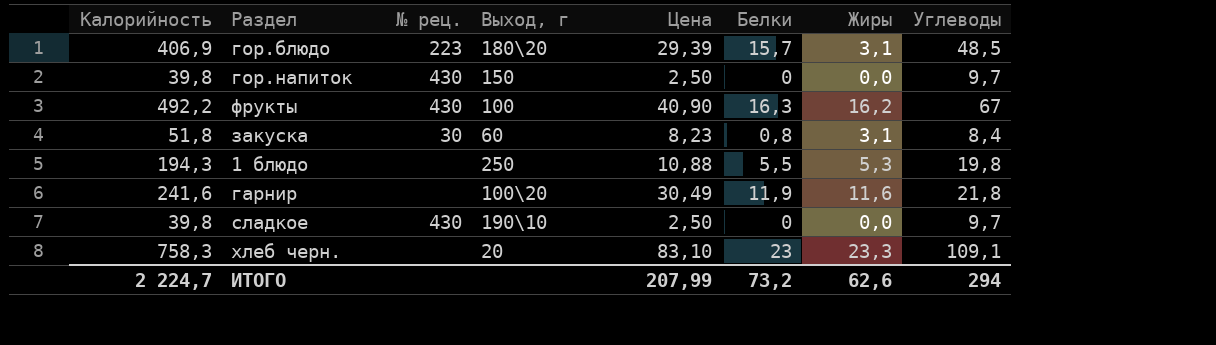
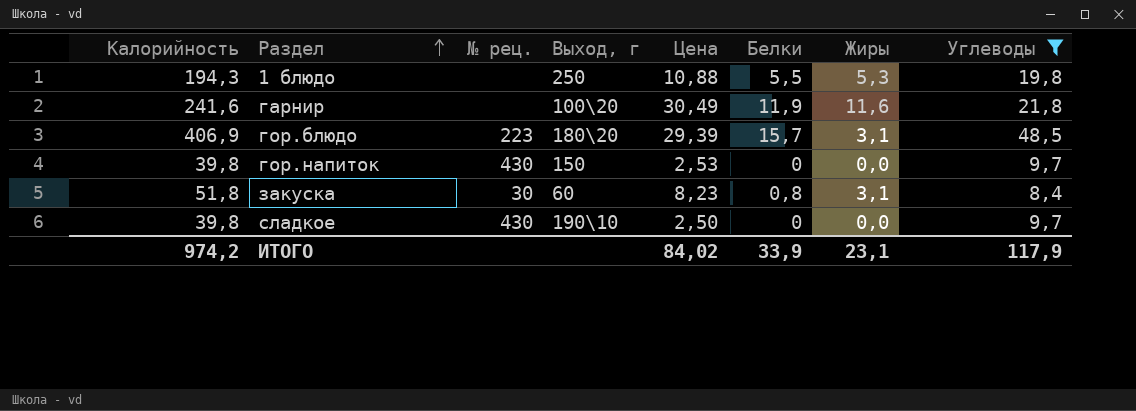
filter: none -> Углеводы <= 48,5
row order: none -> Раздел ascending
гор.напиток | Цена: 2,50 -> 2,53
ИТОГО | Калорийность: 2 224,7 -> 974,2
ИТОГО | Цена: 207,99 -> 84,02
ИТОГО | Белки: 73,2 -> 33,9
ИТОГО | Жиры: 62,6 -> 23,1
ИТОГО | Углеводы: 294 -> 117,9

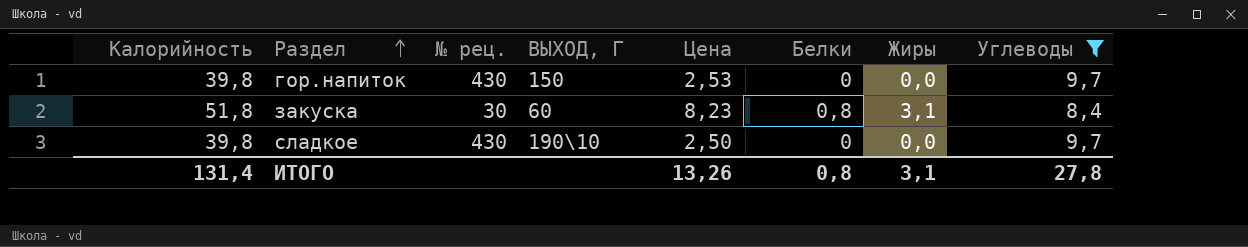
column name: Выход, г -> ВЫХОД, Г
row 1 блюдо: 194,3 | none | 250 | 10,88 | 5,5 | 5,3 | 19,8 -> none
row гарнир: 241,6 | none | 100\20 | 30,49 | 11,9 | 11,6 | 21,8 -> none
row гор.блюдо: 406,9 | 223 | 180\20 | 29,39 | 15,7 | 3,1 | 48,5 -> none
ИТОГО | Калорийность: 974,2 -> 131,4
ИТОГО | Цена: 84,02 -> 13,26
ИТОГО | Белки: 33,9 -> 0,8
ИТОГО | Жиры: 23,1 -> 3,1
ИТОГО | Углеводы: 117,9 -> 27,8

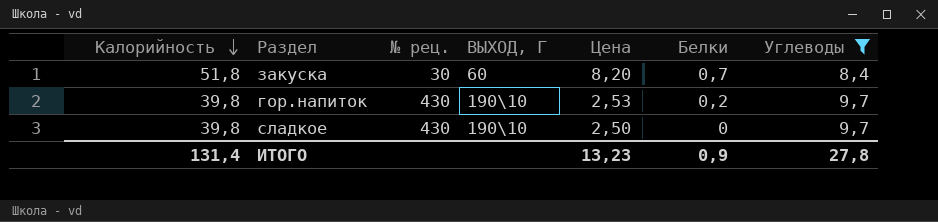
row order: Раздел ascending -> Калорийность descending
column Жиры | position: 7 -> none
закуска | Цена: 8,23 -> 8,20
закуска | Белки: 0,8 -> 0,7
гор.напиток | ВЫХОД, Г: 150 -> 190\10
гор.напиток | Белки: 0 -> 0,2
ИТОГО | Цена: 13,26 -> 13,23
ИТОГО | Белки: 0,8 -> 0,9

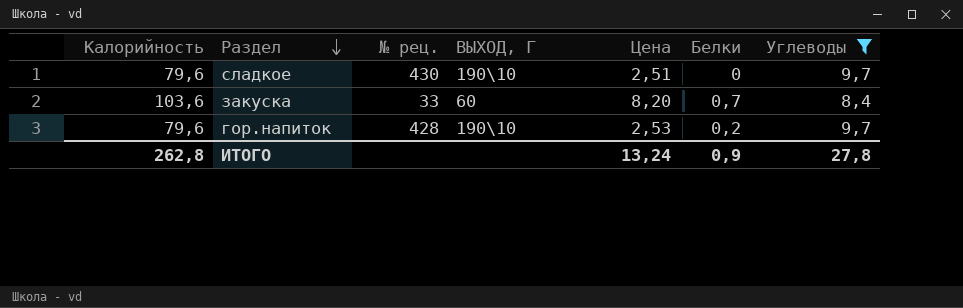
row order: Калорийность descending -> Раздел descending
сладкое | Калорийность: 39,8 -> 79,6
сладкое | Цена: 2,50 -> 2,51
закуска | Калорийность: 51,8 -> 103,6
закуска | № рец.: 30 -> 33
гор.напиток | Калорийность: 39,8 -> 79,6
гор.напиток | № рец.: 430 -> 428
ИТОГО | Калорийность: 131,4 -> 262,8
ИТОГО | Цена: 13,23 -> 13,24

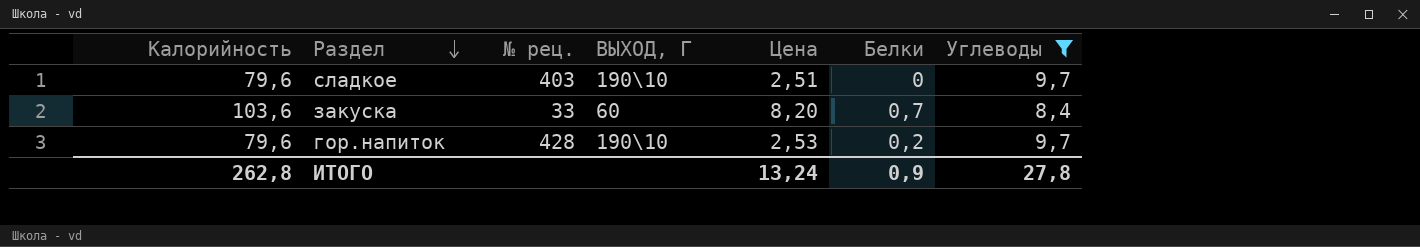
сладкое | № рец.: 430 -> 403

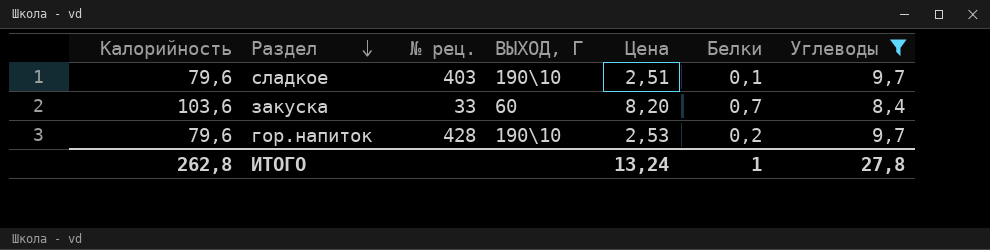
сладкое | Белки: 0 -> 0,1
ИТОГО | Белки: 0,9 -> 1

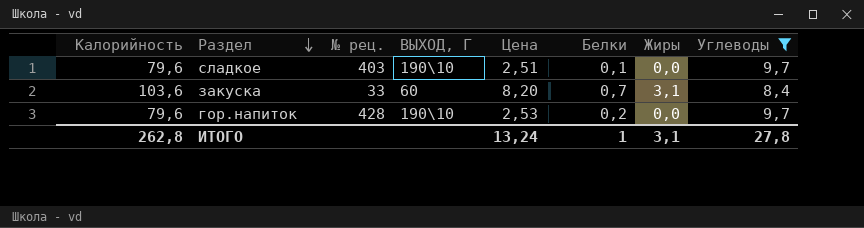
column Жиры | position: none -> 7

